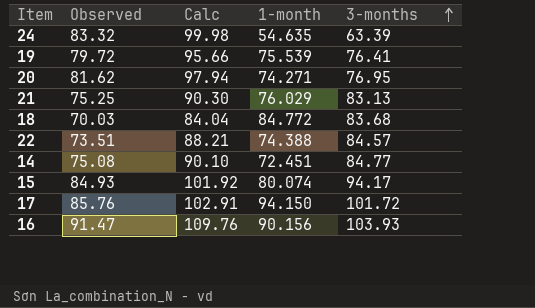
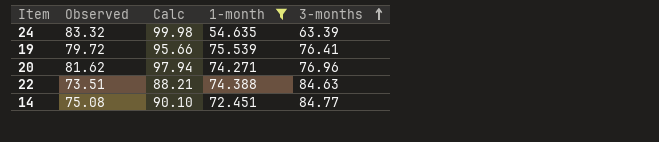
filter: none -> 1-month <= 75.539
20 | 3-months: 76.95 -> 76.96
22 | 3-months: 84.57 -> 84.63

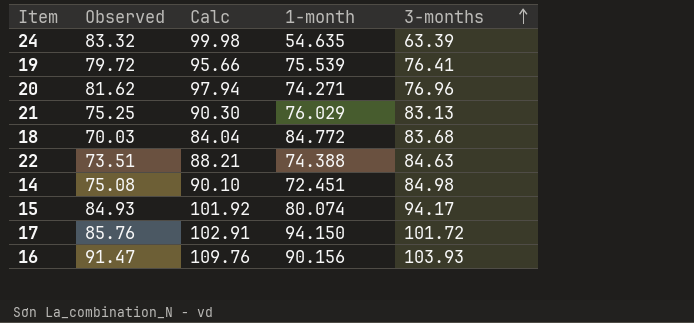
filter: 1-month <= 75.539 -> none
14 | 3-months: 84.77 -> 84.98

